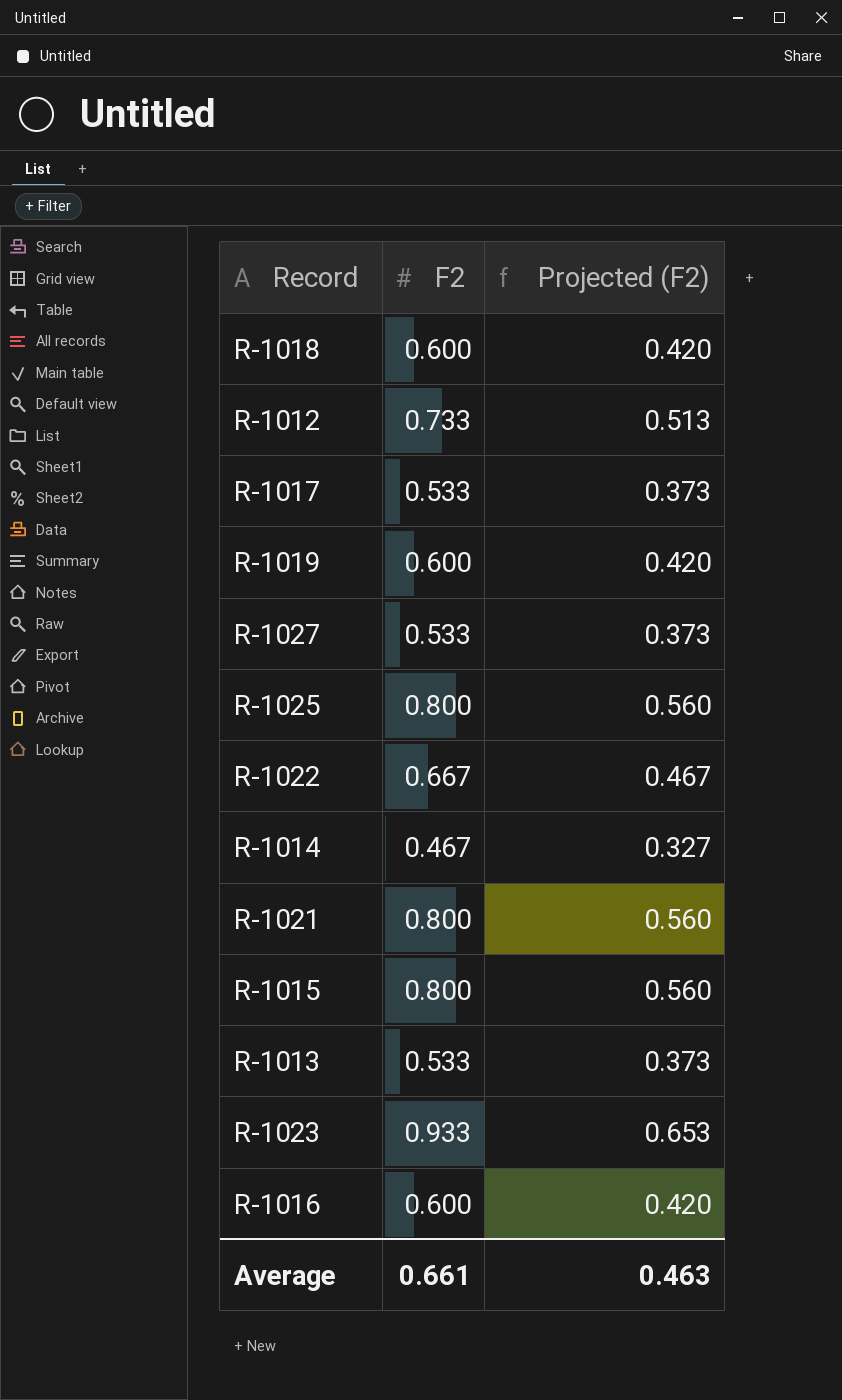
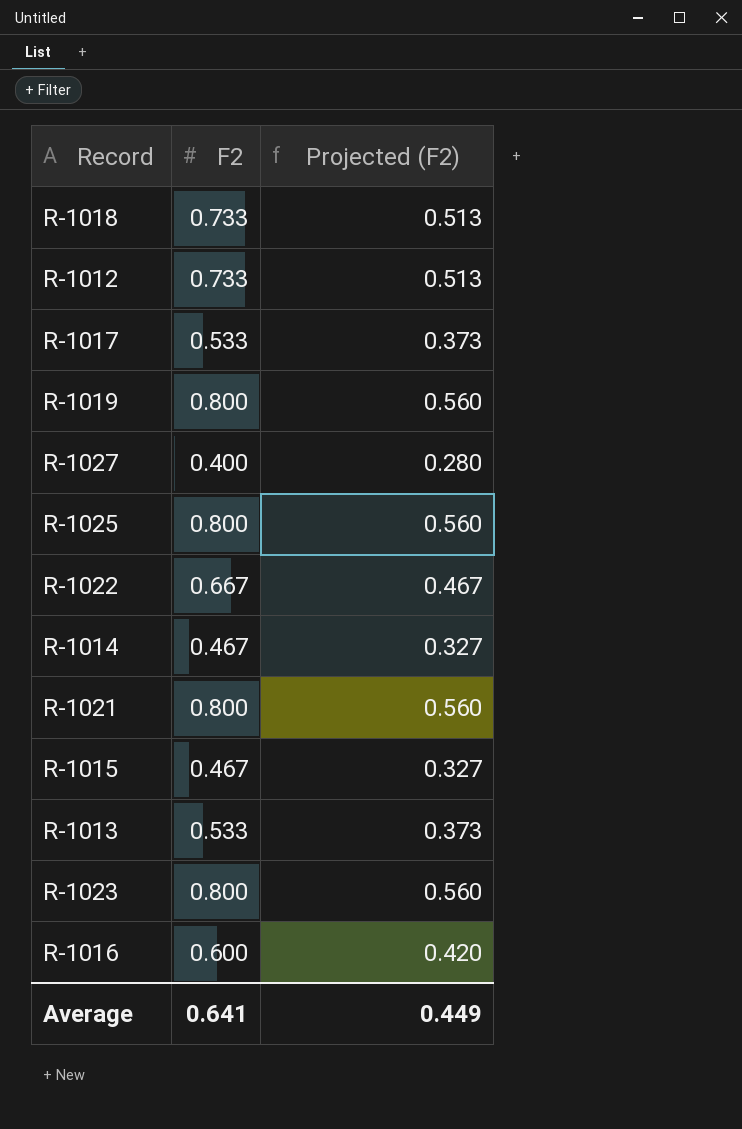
R-1018 | F2: 0.600 -> 0.733
R-1018 | Projected (F2): 0.420 -> 0.513
R-1019 | F2: 0.600 -> 0.800
R-1019 | Projected (F2): 0.420 -> 0.560
R-1027 | F2: 0.533 -> 0.400
R-1027 | Projected (F2): 0.373 -> 0.280
R-1015 | F2: 0.800 -> 0.467
R-1015 | Projected (F2): 0.560 -> 0.327
R-1023 | F2: 0.933 -> 0.800
R-1023 | Projected (F2): 0.653 -> 0.560
Average | F2: 0.661 -> 0.641
Average | Projected (F2): 0.463 -> 0.449

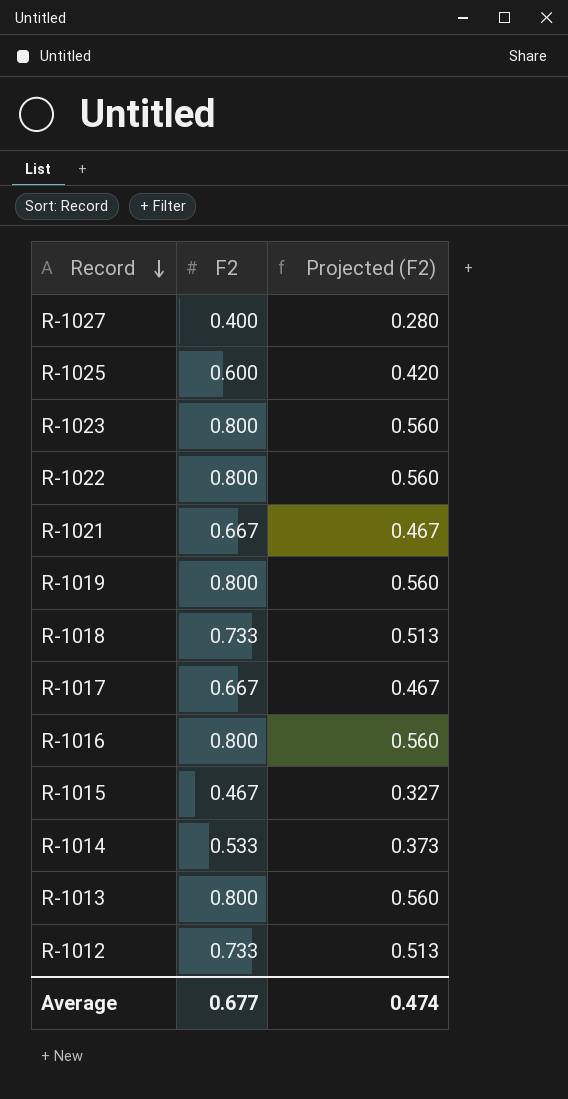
row order: none -> Record descending
R-1025 | F2: 0.800 -> 0.600
R-1025 | Projected (F2): 0.560 -> 0.420
R-1022 | F2: 0.667 -> 0.800
R-1022 | Projected (F2): 0.467 -> 0.560
R-1021 | F2: 0.800 -> 0.667
R-1021 | Projected (F2): 0.560 -> 0.467
R-1017 | F2: 0.533 -> 0.667
R-1017 | Projected (F2): 0.373 -> 0.467
R-1016 | F2: 0.600 -> 0.800
R-1016 | Projected (F2): 0.420 -> 0.560
R-1014 | F2: 0.467 -> 0.533
R-1014 | Projected (F2): 0.327 -> 0.373
R-1013 | F2: 0.533 -> 0.800
R-1013 | Projected (F2): 0.373 -> 0.560
Average | F2: 0.641 -> 0.677
Average | Projected (F2): 0.449 -> 0.474

